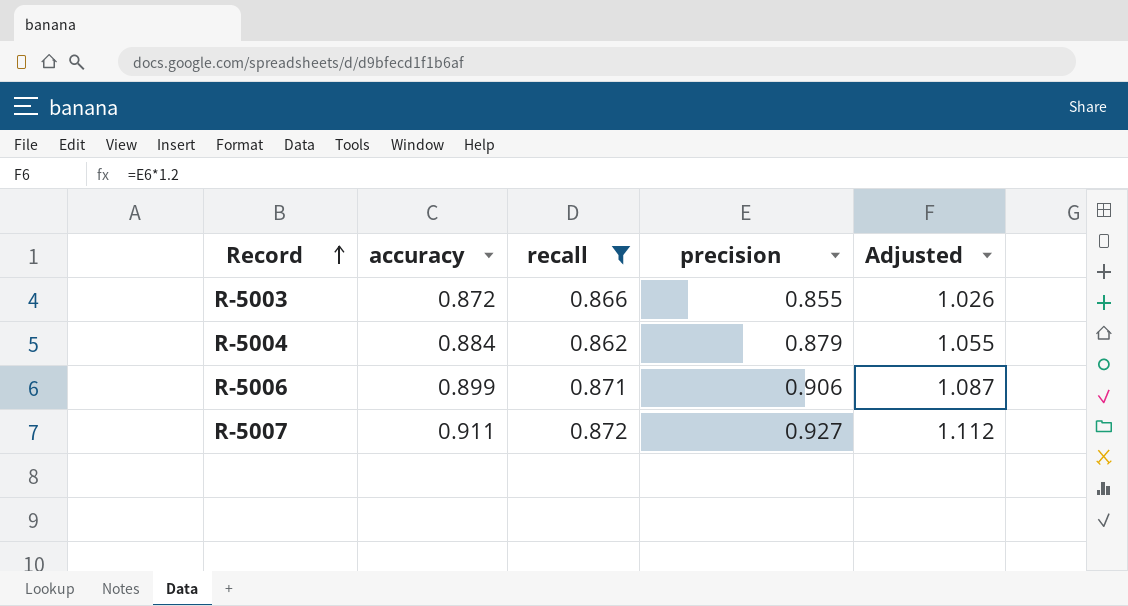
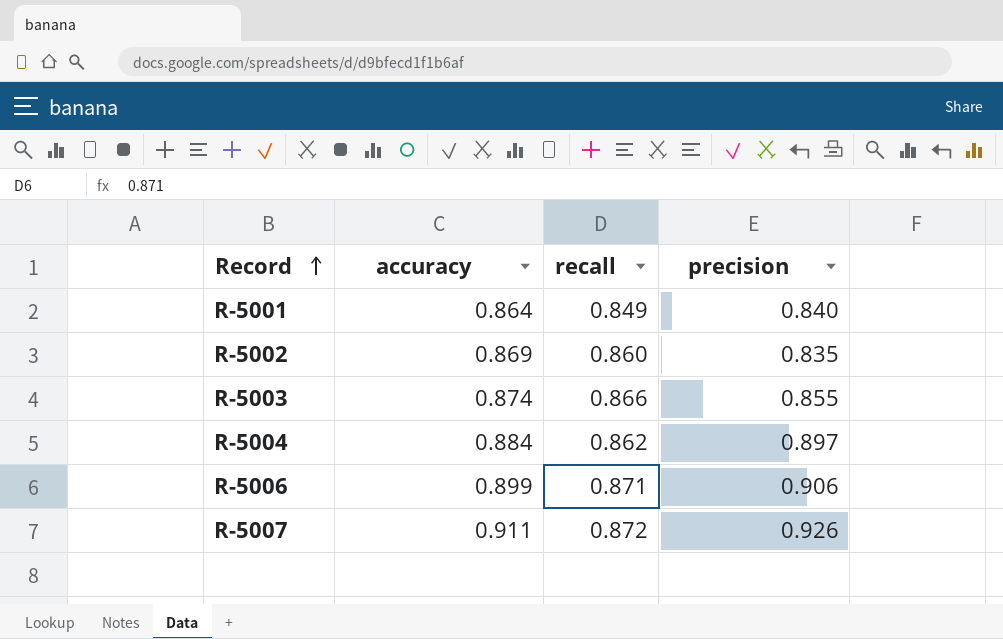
filter: recall >= 0.862 -> none
column Adjusted | formula: [precision] * 1.2 -> none
R-5003 | accuracy: 0.872 -> 0.874
R-5004 | precision: 0.879 -> 0.897
R-5007 | precision: 0.927 -> 0.926

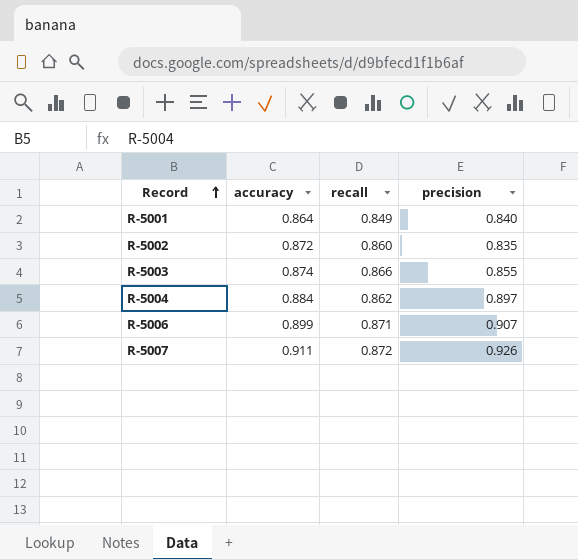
R-5002 | accuracy: 0.869 -> 0.872
R-5006 | precision: 0.906 -> 0.907

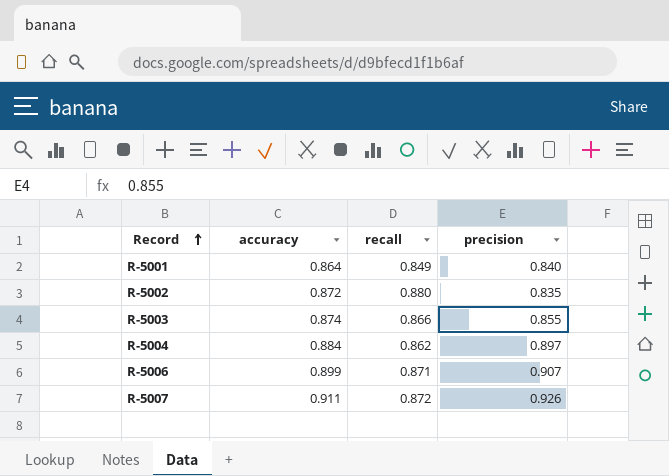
R-5002 | recall: 0.860 -> 0.880

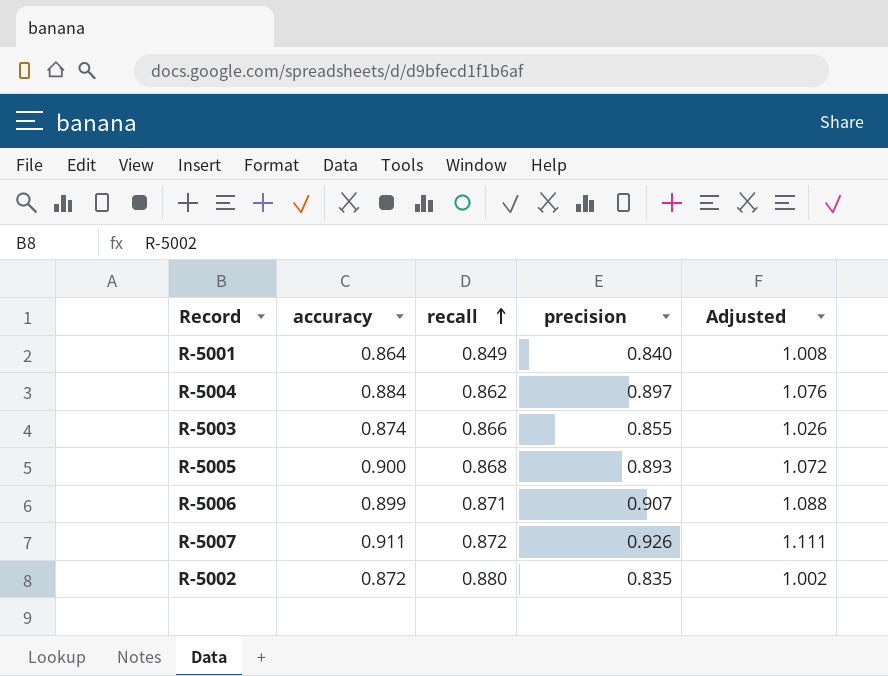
row order: Record ascending -> recall ascending
column Adjusted | formula: none -> [precision] * 1.2
row R-5005: none -> 0.900 | 0.868 | 0.893 | 1.072

